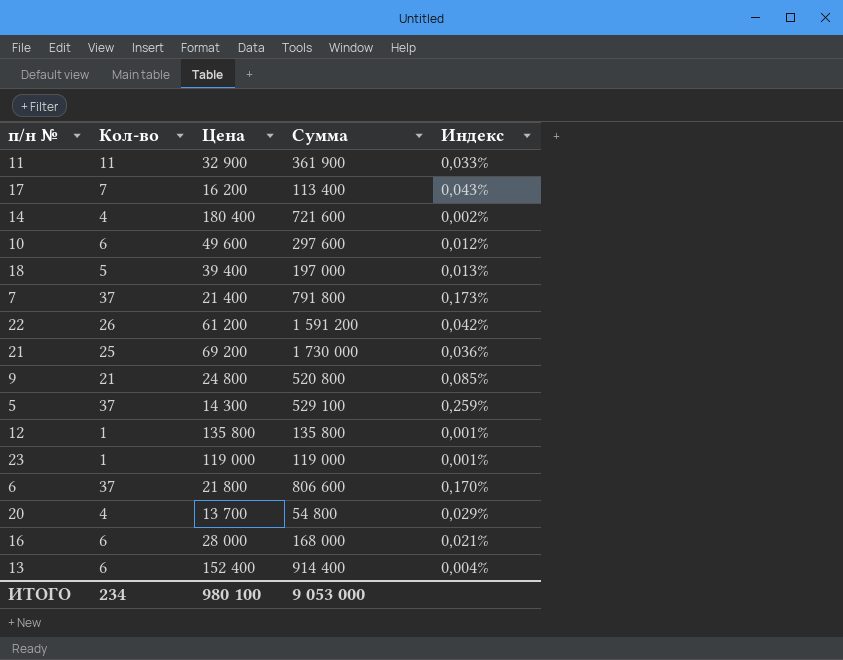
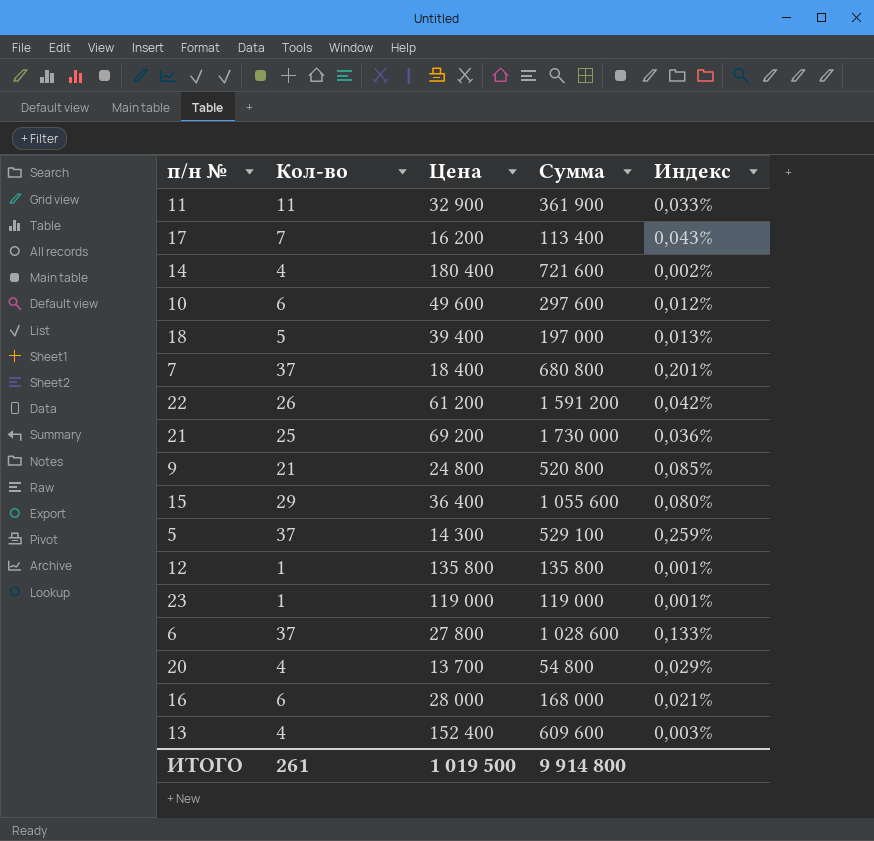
7 | Цена: 21 400 -> 18 400
7 | Сумма: 791 800 -> 680 800
7 | Индекс: 0,173% -> 0,201%
row 15: none -> 29 | 36 400 | 1 055 600 | 0,080%
6 | Цена: 21 800 -> 27 800
6 | Сумма: 806 600 -> 1 028 600
6 | Индекс: 0,170% -> 0,133%
13 | Кол-во: 6 -> 4
13 | Сумма: 914 400 -> 609 600
13 | Индекс: 0,004% -> 0,003%
ИТОГО | Кол-во: 234 -> 261
ИТОГО | Цена: 980 100 -> 1 019 500
ИТОГО | Сумма: 9 053 000 -> 9 914 800

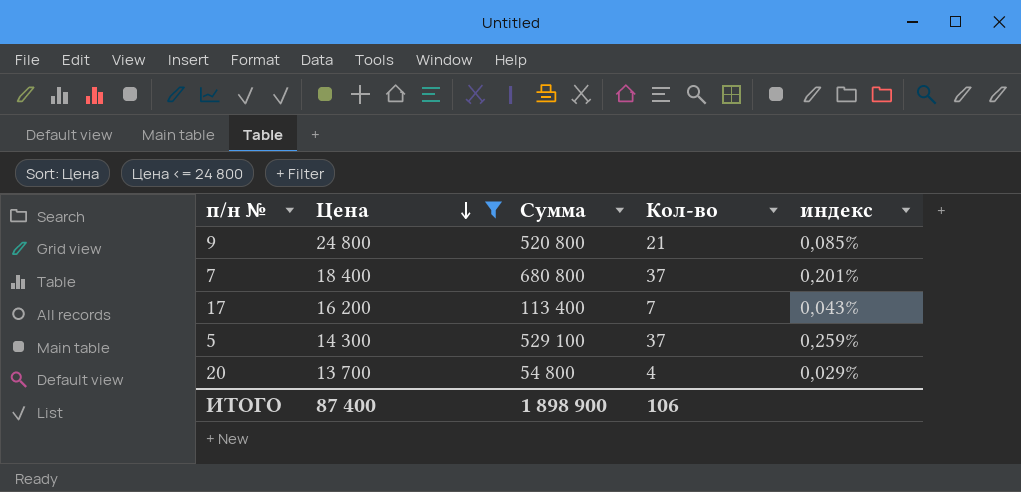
filter: none -> Цена <= 24 800
row order: none -> Цена descending
column Кол-во | position: 2 -> 4
column name: Индекс -> индекс
ИТОГО | Цена: 1 019 500 -> 87 400
ИТОГО | Сумма: 9 914 800 -> 1 898 900
ИТОГО | Кол-во: 261 -> 106

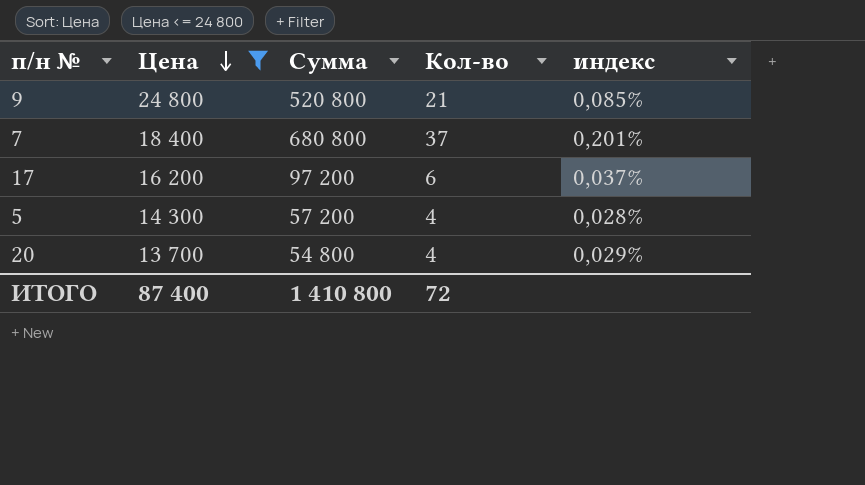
17 | Сумма: 113 400 -> 97 200
17 | Кол-во: 7 -> 6
17 | индекс: 0,043% -> 0,037%
5 | Сумма: 529 100 -> 57 200
5 | Кол-во: 37 -> 4
5 | индекс: 0,259% -> 0,028%
ИТОГО | Сумма: 1 898 900 -> 1 410 800
ИТОГО | Кол-во: 106 -> 72

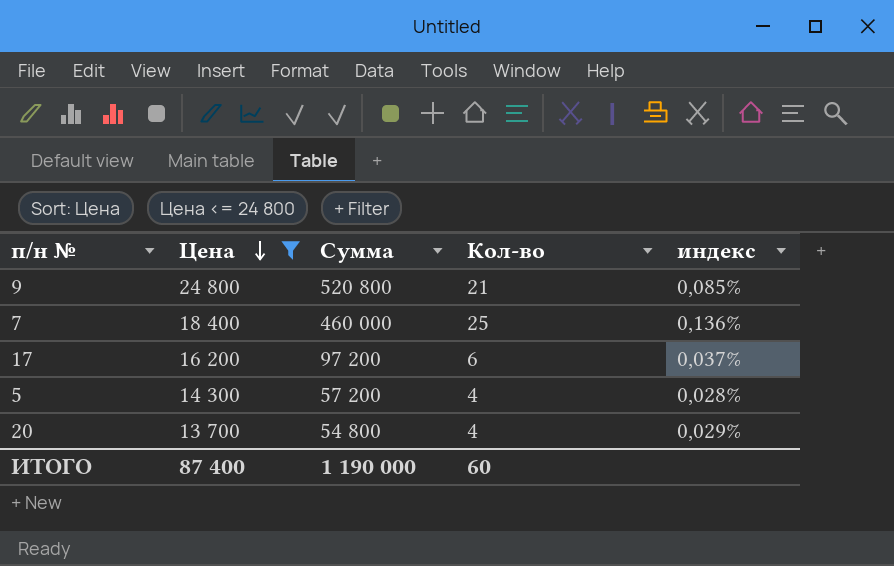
7 | Сумма: 680 800 -> 460 000
7 | Кол-во: 37 -> 25
7 | индекс: 0,201% -> 0,136%
ИТОГО | Сумма: 1 410 800 -> 1 190 000
ИТОГО | Кол-во: 72 -> 60

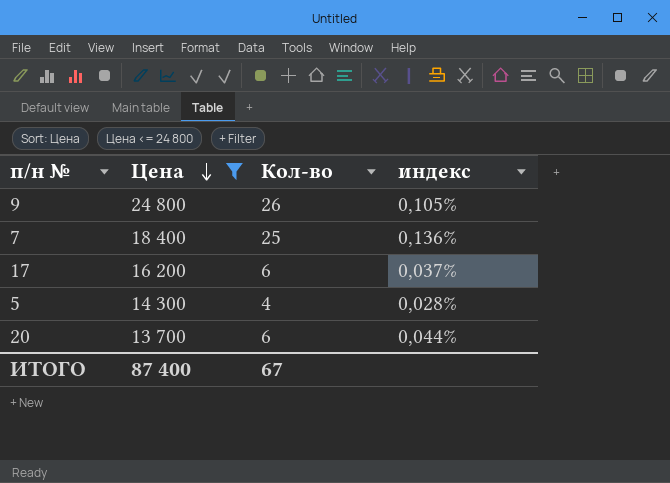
column Сумма | formula: [Цена] * [Кол-во] -> none
9 | Кол-во: 21 -> 26
9 | индекс: 0,085% -> 0,105%
20 | Кол-во: 4 -> 6
20 | индекс: 0,029% -> 0,044%
ИТОГО | Кол-во: 60 -> 67

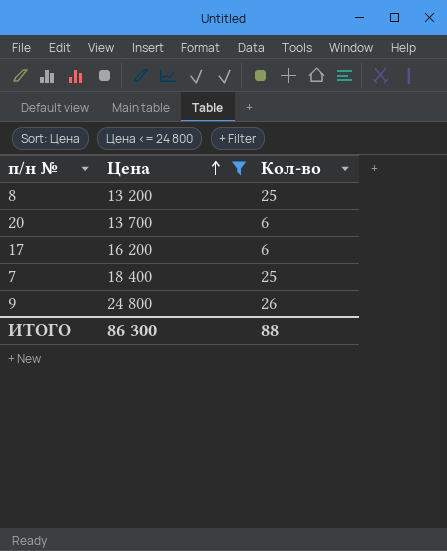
row order: Цена descending -> Цена ascending
column индекс | formula: [Кол-во] / [Цена] -> none
row 5: 14 300 | 4 | 0,028% -> none
row 8: none -> 13 200 | 25
ИТОГО | Цена: 87 400 -> 86 300
ИТОГО | Кол-во: 67 -> 88

